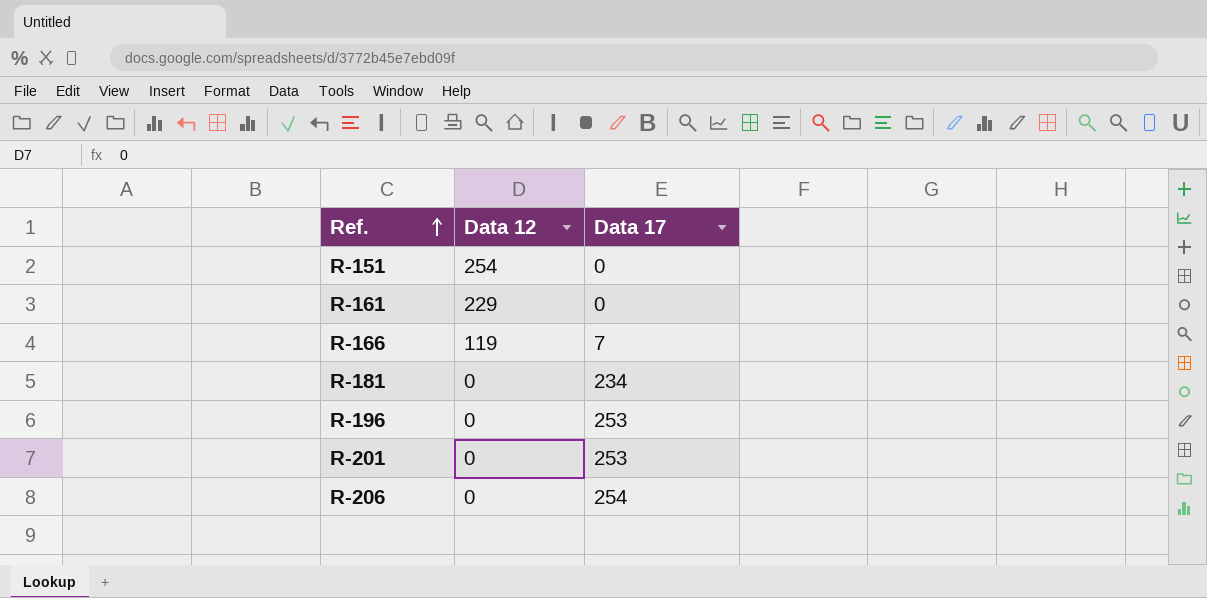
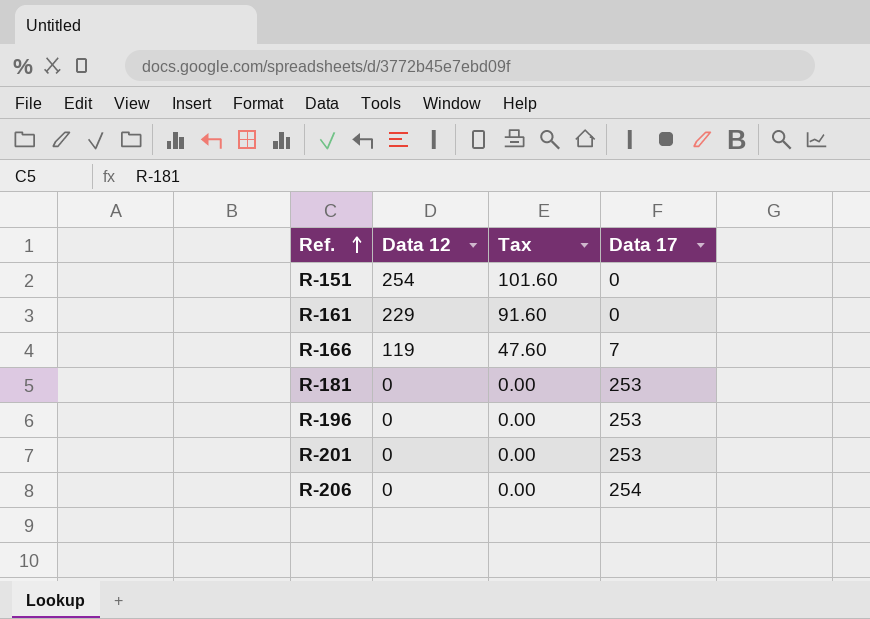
column Tax | formula: none -> [Data 12] * 0.4
R-181 | Data 17: 234 -> 253

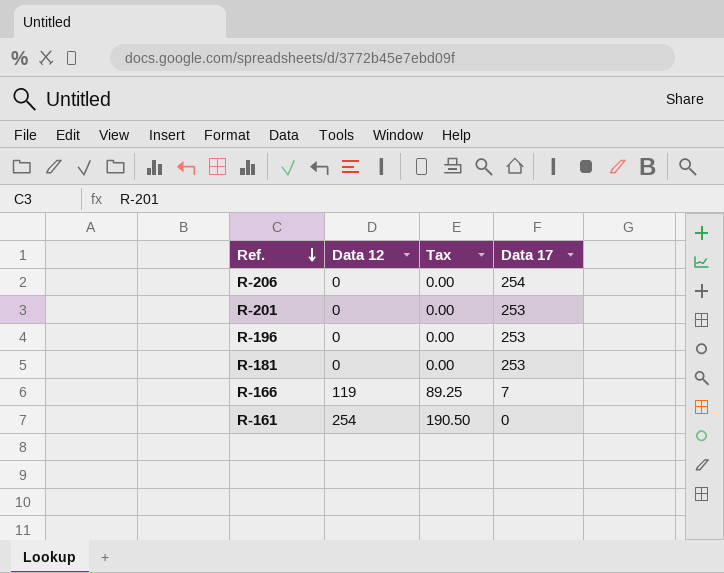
row order: Ref. ascending -> Ref. descending
column Tax | formula: [Data 12] * 0.4 -> [Data 12] * 0.75
row R-151: 254 | 101.60 | 0 -> none
R-161 | Data 12: 229 -> 254

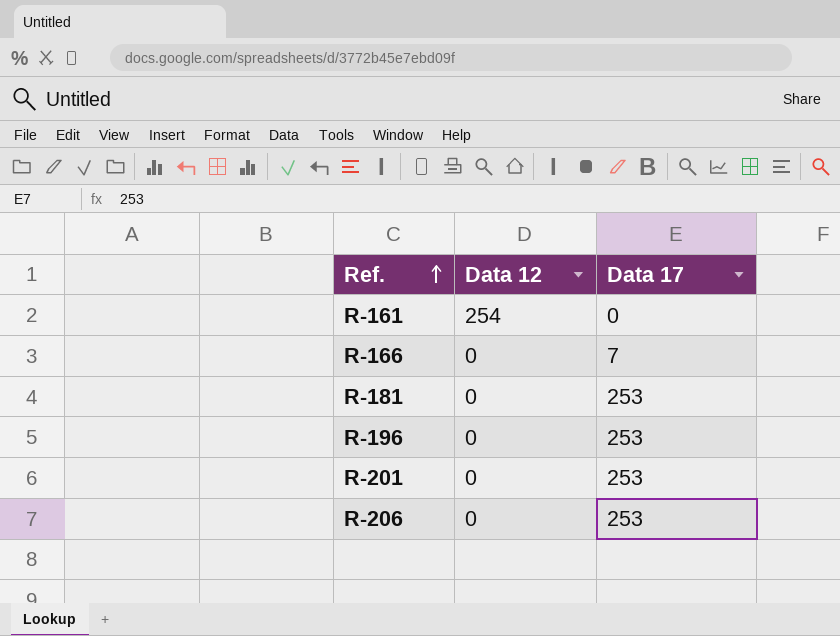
row order: Ref. descending -> Ref. ascending
column Tax | formula: [Data 12] * 0.75 -> none
R-166 | Data 12: 119 -> 0
R-206 | Data 17: 254 -> 253

